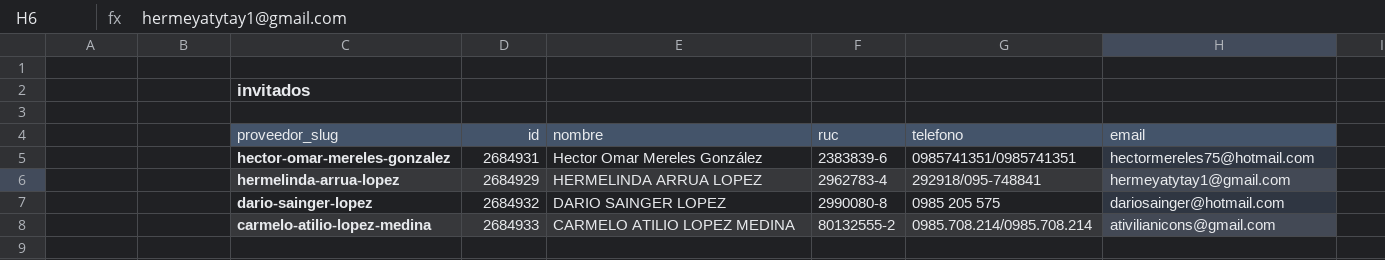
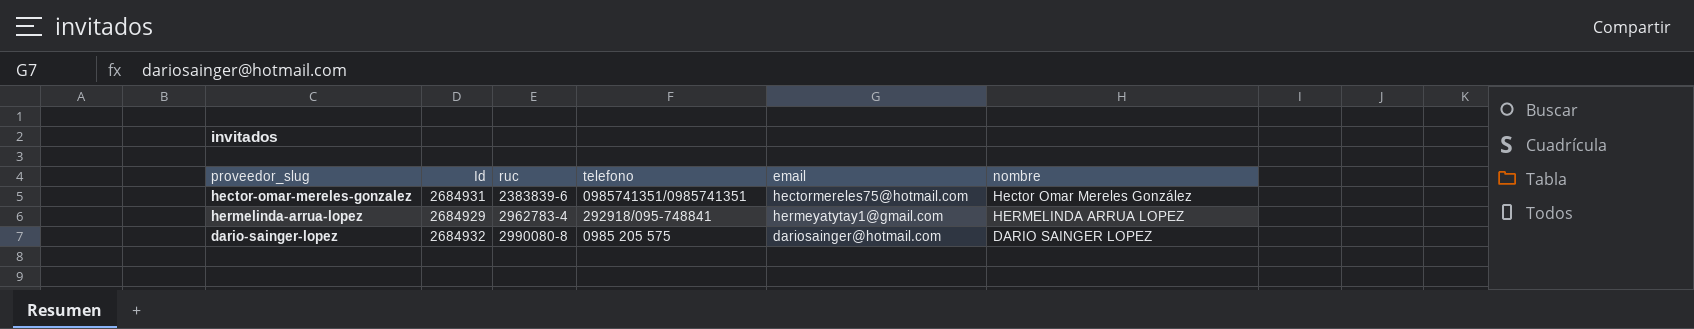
column name: id -> Id
column nombre | position: 3 -> 6
row carmelo-atilio-lopez-medina: 2684933 | CARMELO ATILIO LOPEZ MEDINA | 80132555-2 | 0985.708.214/0985.708.214 | ativilianicons@gmail.com -> none

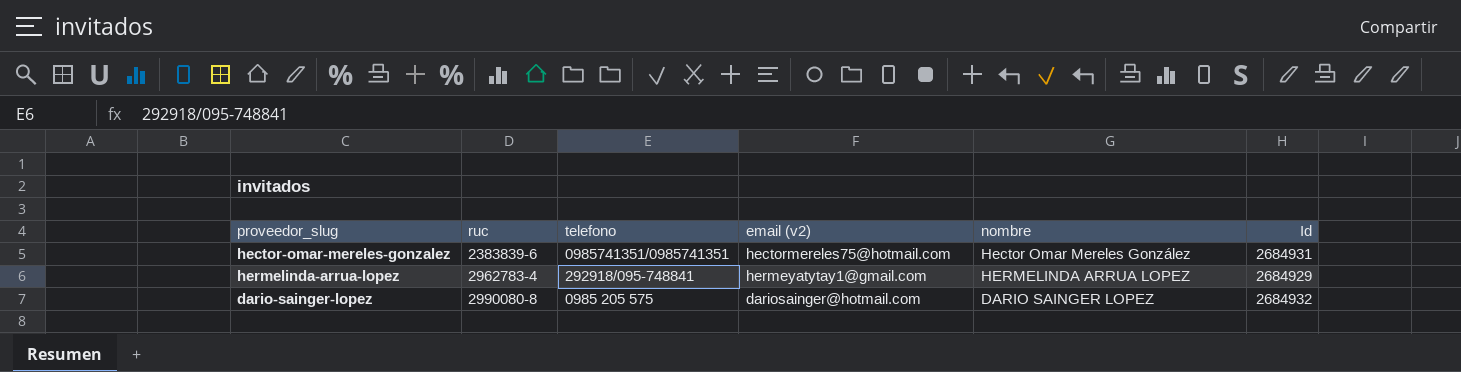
column name: email -> email (v2)
column Id | position: 2 -> 6

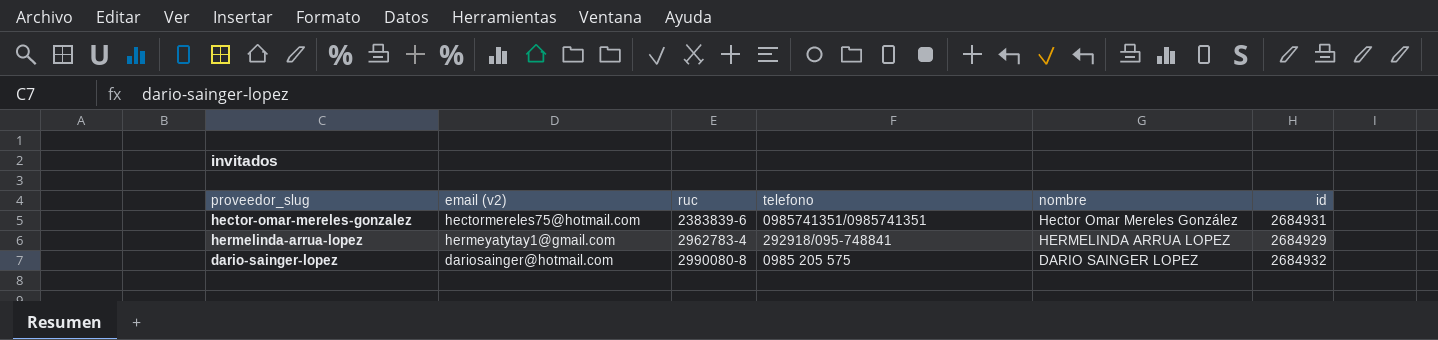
column email (v2) | position: 4 -> 2
column name: Id -> id

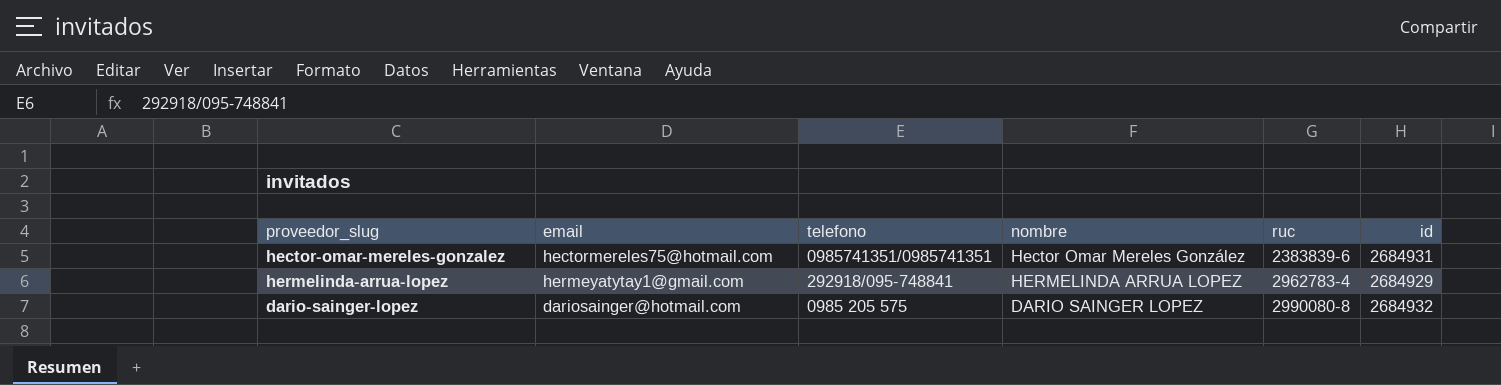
column name: email (v2) -> email
column ruc | position: 3 -> 5

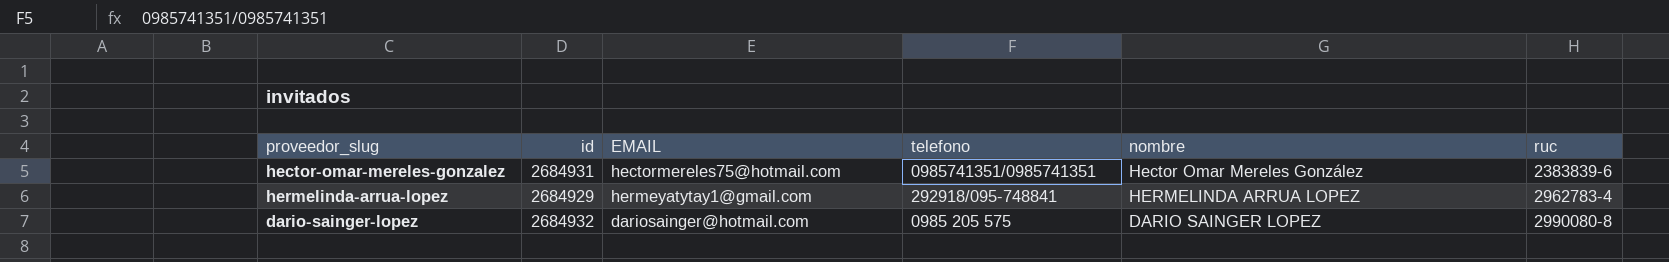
column id | position: 6 -> 2
column name: email -> EMAIL

